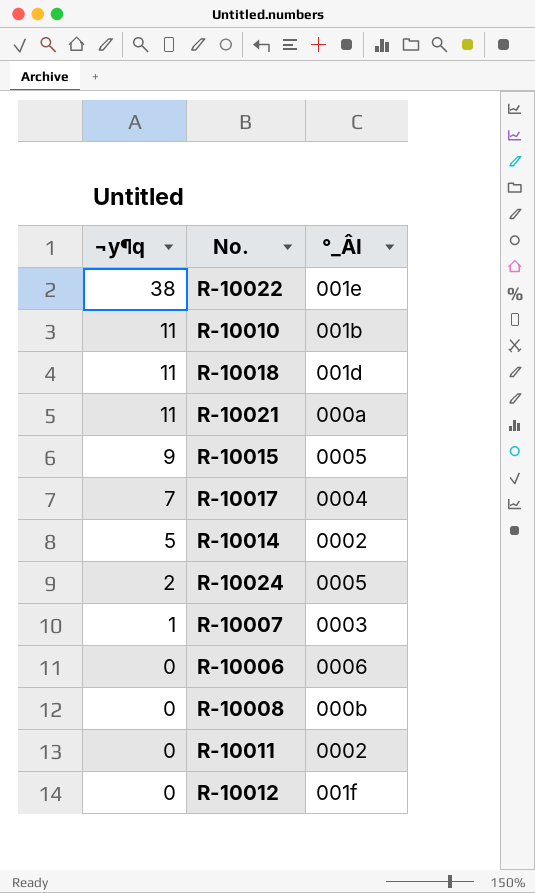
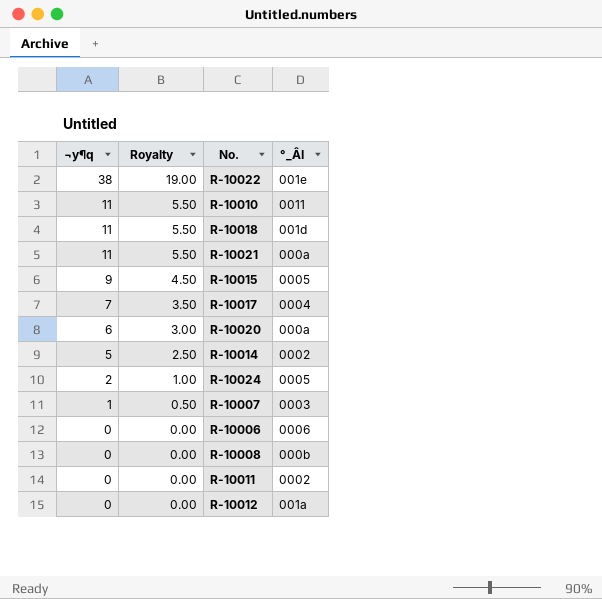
column Royalty | formula: none -> [¬y¶q] * 0.5
R-10010 | °_ÂI: 001b -> 0011
row R-10020: none -> 6 | 3.00 | 000a
R-10012 | °_ÂI: 001f -> 001a

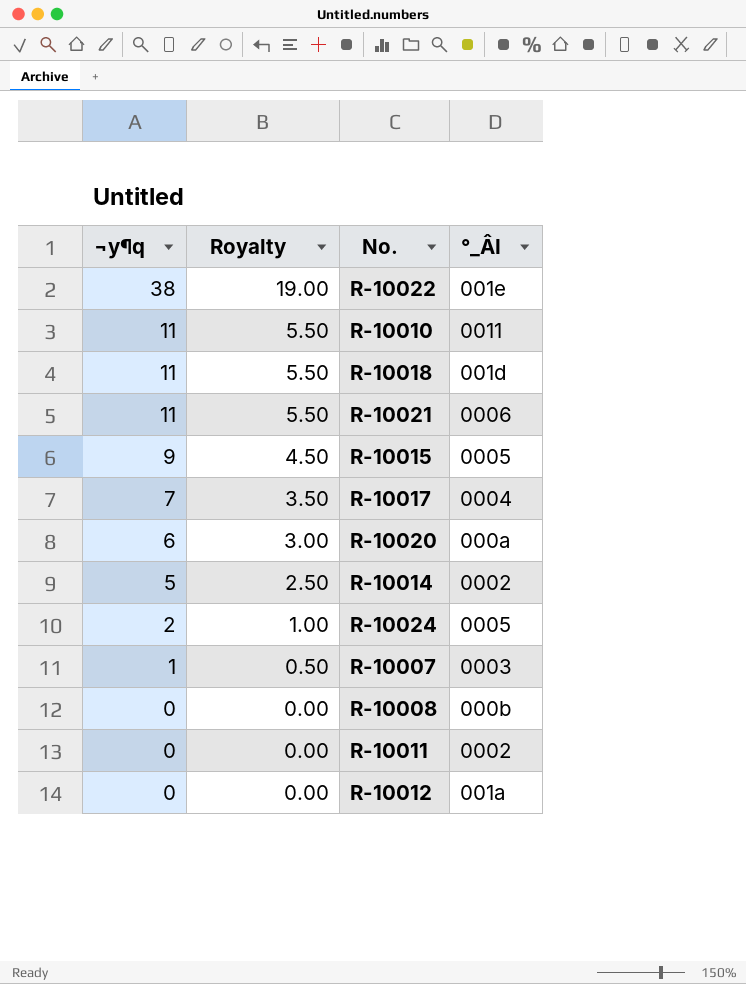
row R-10006: 0 | 0.00 | 0006 -> none
R-10021 | °_ÂI: 000a -> 0006

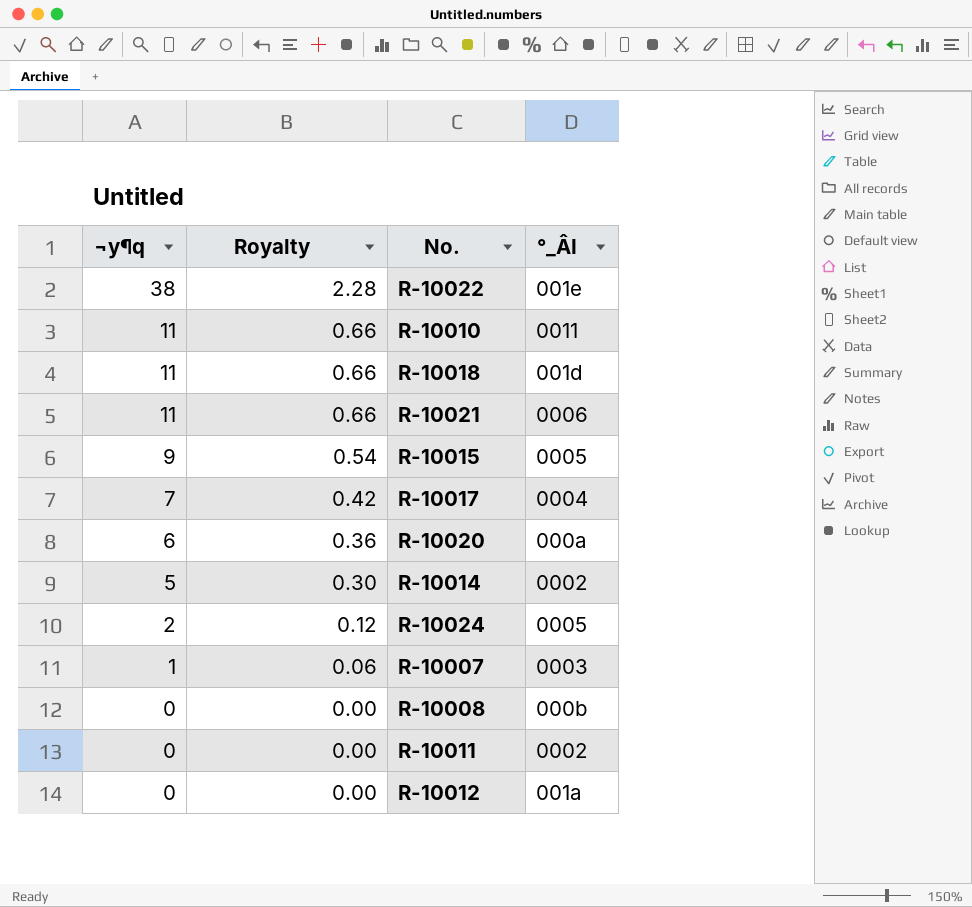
column Royalty | formula: [¬y¶q] * 0.5 -> [¬y¶q] * 0.06

